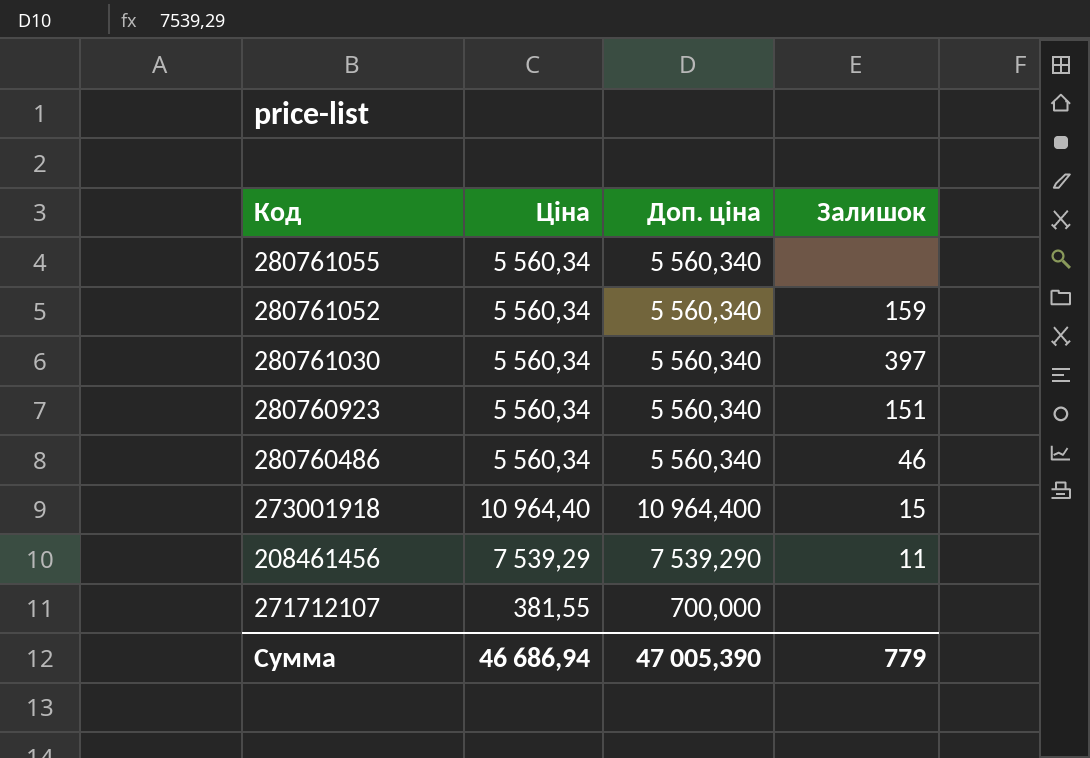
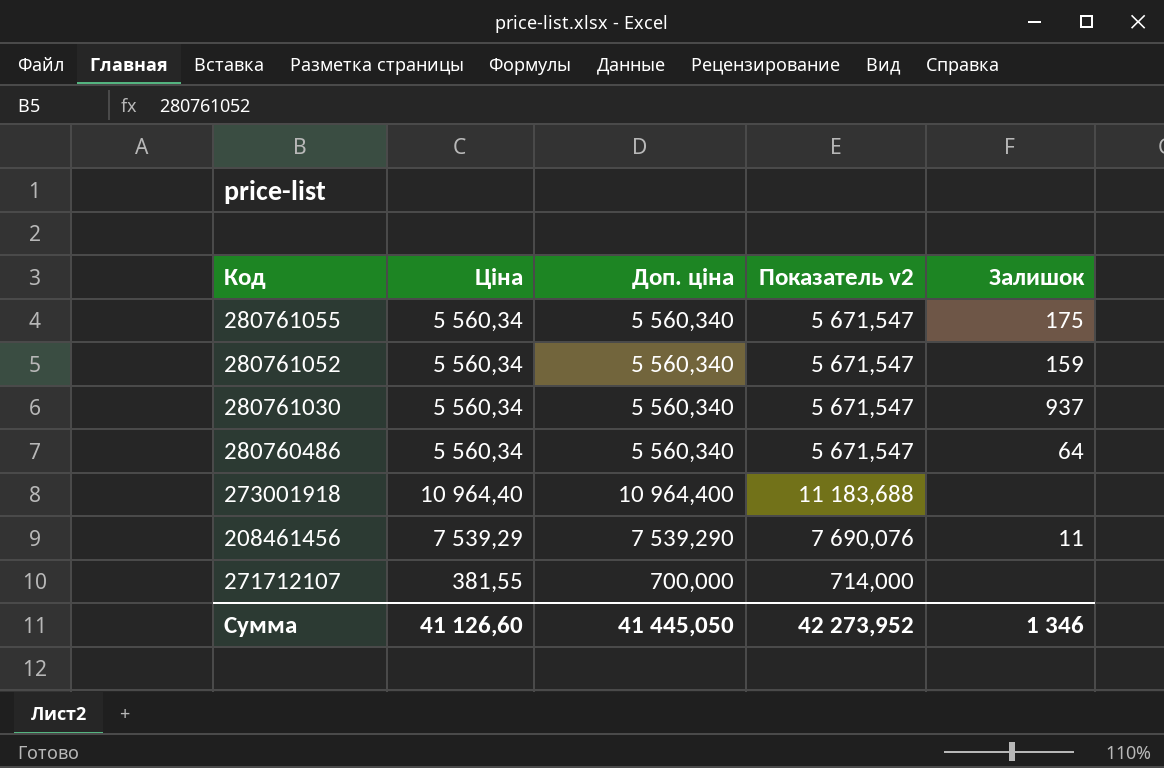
column Показатель v2 | formula: none -> [Доп. ціна] * 1,02
row 280760923: 5 560,34 | 5 560,340 | 151 -> none
280761055 | Залишок: none -> 175
280761030 | Залишок: 397 -> 937
280760486 | Залишок: 46 -> 64
273001918 | Залишок: 15 -> none
Сумма | Ціна: 46 686,94 -> 41 126,60
Сумма | Доп. ціна: 47 005,390 -> 41 445,050
Сумма | Залишок: 779 -> 1 346

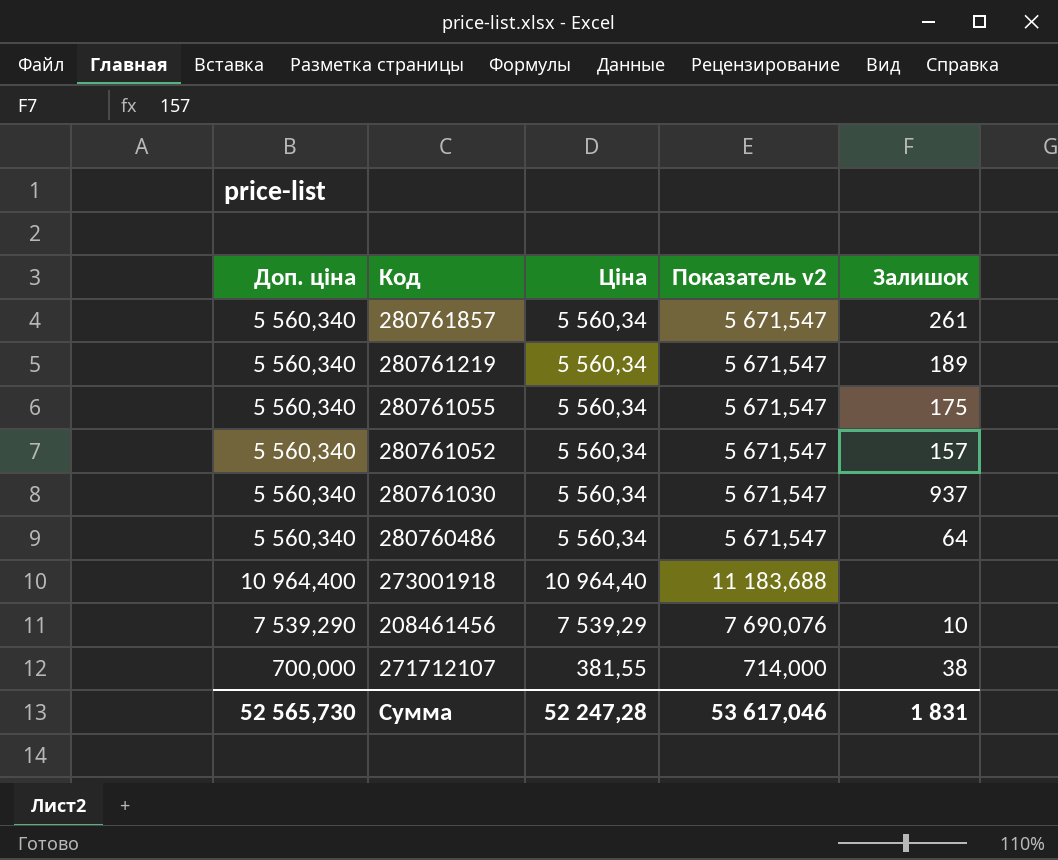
column Доп. ціна | position: 3 -> 1
row 280761857: none -> 5 560,340 | 5 560,34 | 5 671,547 | 261
row 280761219: none -> 5 560,340 | 5 560,34 | 5 671,547 | 189
280761052 | Залишок: 159 -> 157
208461456 | Залишок: 11 -> 10
271712107 | Залишок: none -> 38
Сумма | Доп. ціна: 41 445,050 -> 52 565,730
Сумма | Ціна: 41 126,60 -> 52 247,28
Сумма | Показатель v2: 42 273,952 -> 53 617,046
Сумма | Залишок: 1 346 -> 1 831

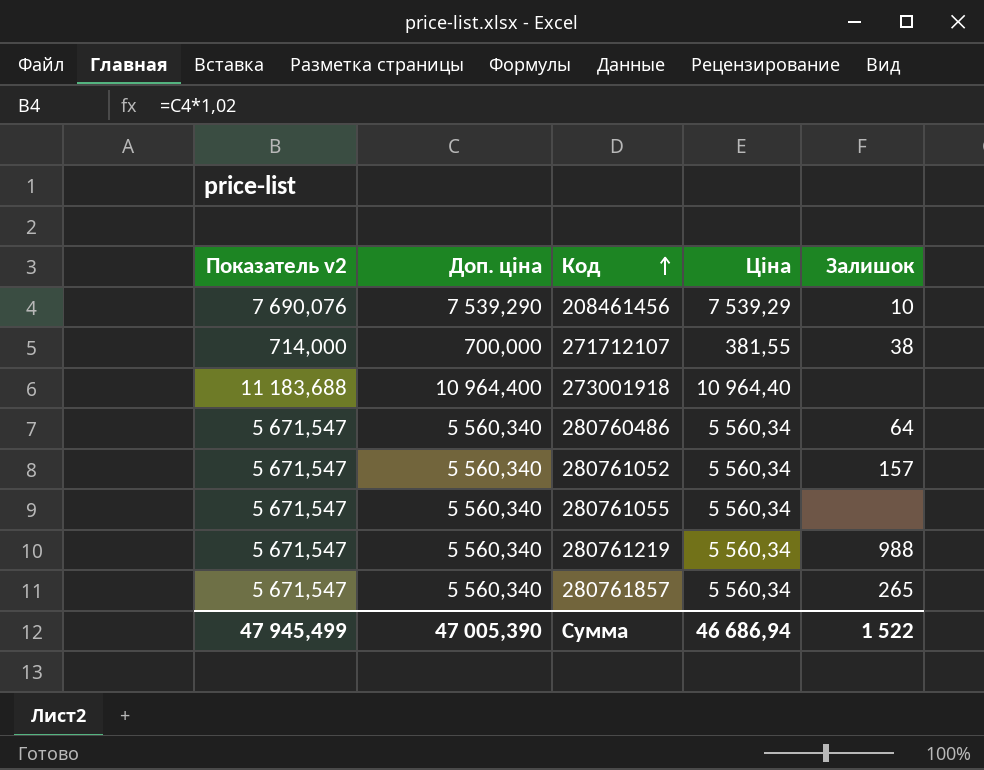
row order: none -> Код ascending
column Показатель v2 | position: 4 -> 1
row 280761030: 5 560,340 | 5 560,34 | 5 671,547 | 937 -> none
280761055 | Залишок: 175 -> none
280761219 | Залишок: 189 -> 988
280761857 | Залишок: 261 -> 265
Сумма | Показатель v2: 53 617,046 -> 47 945,499
Сумма | Доп. ціна: 52 565,730 -> 47 005,390
Сумма | Ціна: 52 247,28 -> 46 686,94
Сумма | Залишок: 1 831 -> 1 522

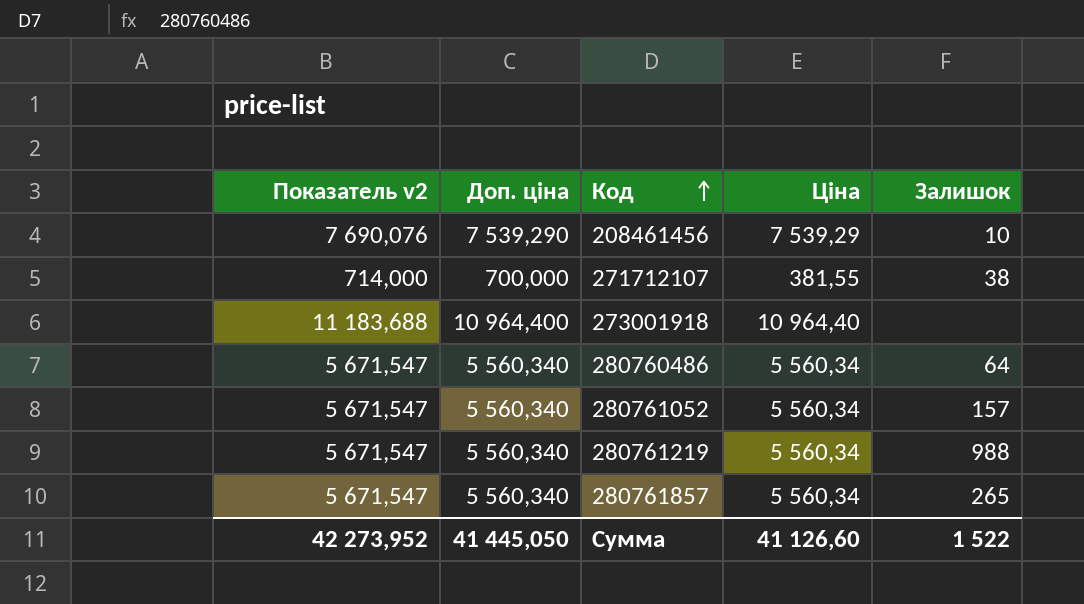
row 280761055: 5 671,547 | 5 560,340 | 5 560,34 | none -> none
Сумма | Показатель v2: 47 945,499 -> 42 273,952
Сумма | Доп. ціна: 47 005,390 -> 41 445,050
Сумма | Ціна: 46 686,94 -> 41 126,60

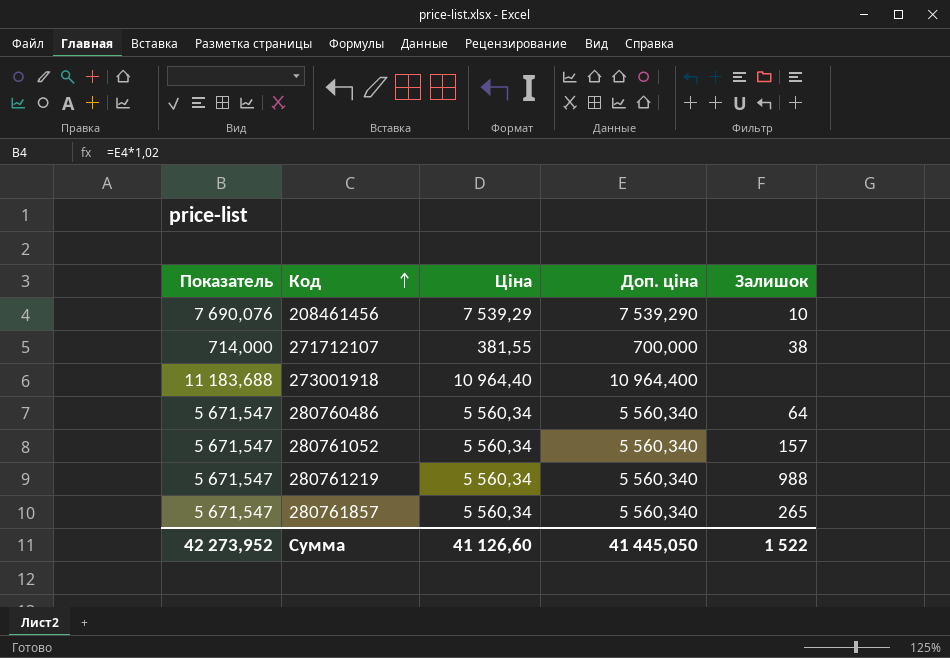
column name: Показатель v2 -> Показатель
column Доп. ціна | position: 2 -> 4

